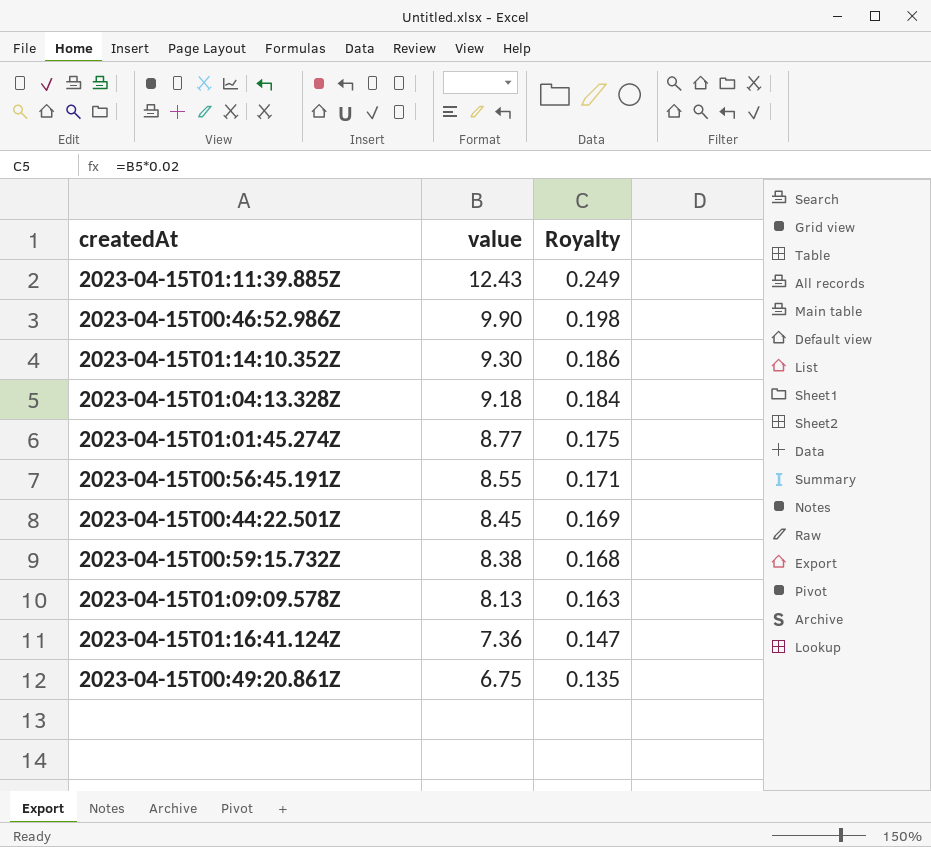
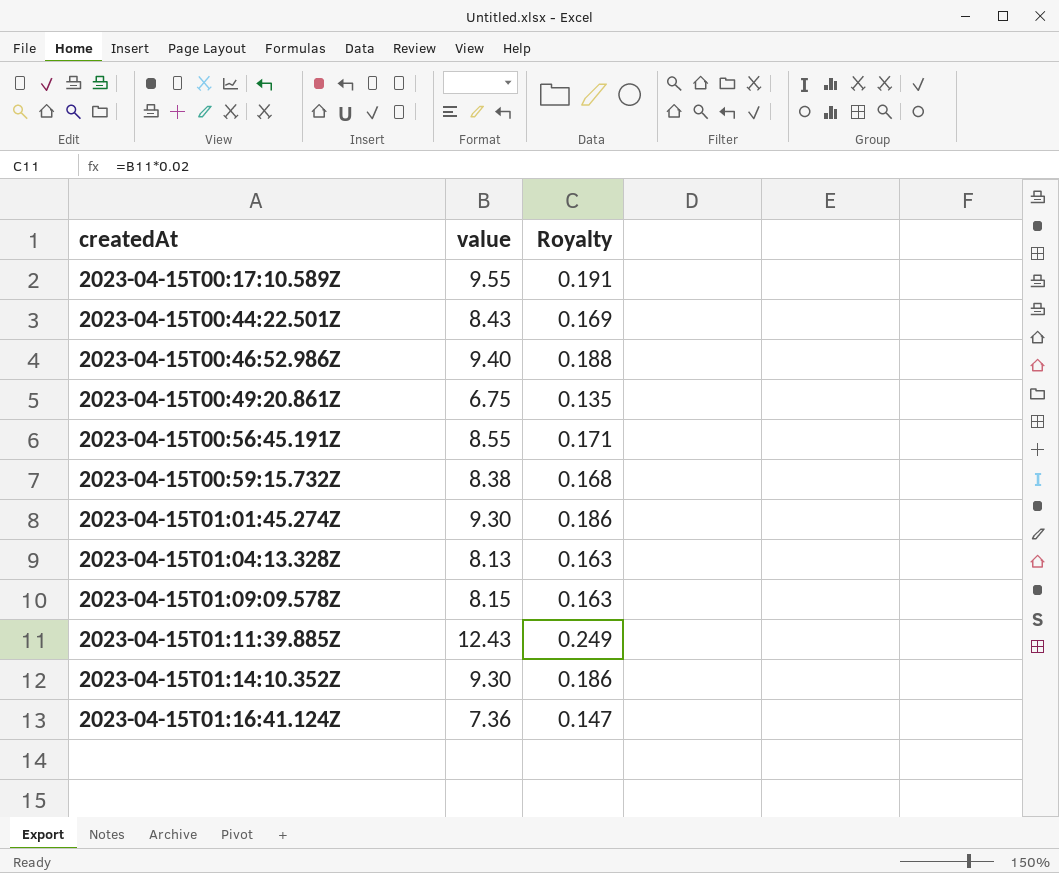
row order: value descending -> createdAt ascending
row 2023-04-15T00:17:10.589Z: none -> 9.55 | 0.191
2023-04-15T00:44:22.501Z | value: 8.45 -> 8.43
2023-04-15T00:46:52.986Z | value: 9.90 -> 9.40
2023-04-15T00:46:52.986Z | Royalty: 0.198 -> 0.188
2023-04-15T01:01:45.274Z | value: 8.77 -> 9.30
2023-04-15T01:01:45.274Z | Royalty: 0.175 -> 0.186
2023-04-15T01:04:13.328Z | value: 9.18 -> 8.13
2023-04-15T01:04:13.328Z | Royalty: 0.184 -> 0.163
2023-04-15T01:09:09.578Z | value: 8.13 -> 8.15

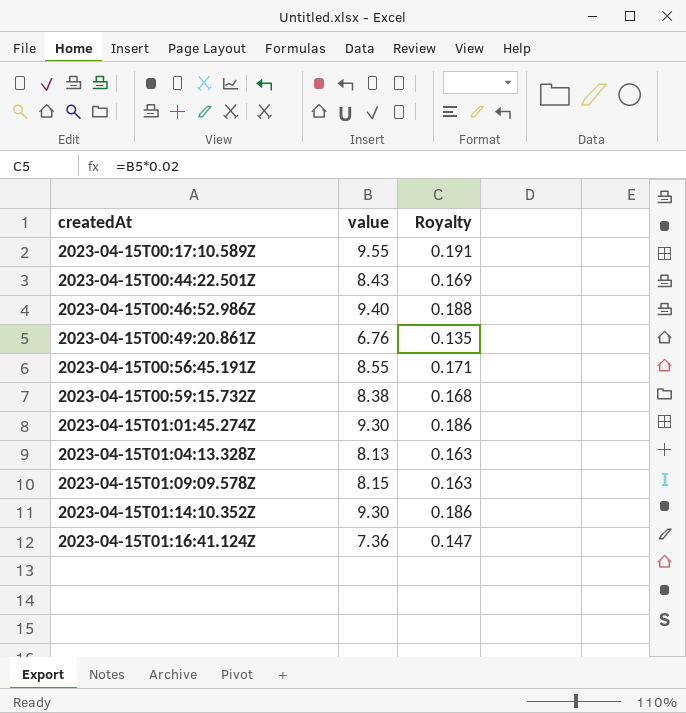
row 2023-04-15T01:11:39.885Z: 12.43 | 0.249 -> none
2023-04-15T00:49:20.861Z | value: 6.75 -> 6.76

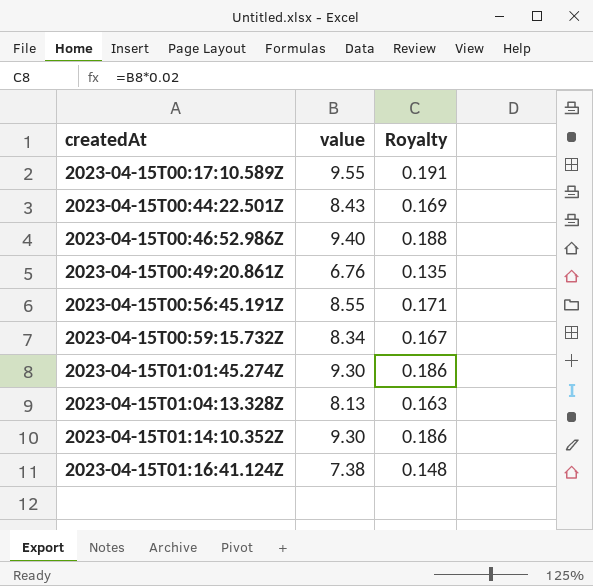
row 2023-04-15T01:09:09.578Z: 8.15 | 0.163 -> none
2023-04-15T00:59:15.732Z | value: 8.38 -> 8.34
2023-04-15T00:59:15.732Z | Royalty: 0.168 -> 0.167
2023-04-15T01:16:41.124Z | value: 7.36 -> 7.38
2023-04-15T01:16:41.124Z | Royalty: 0.147 -> 0.148

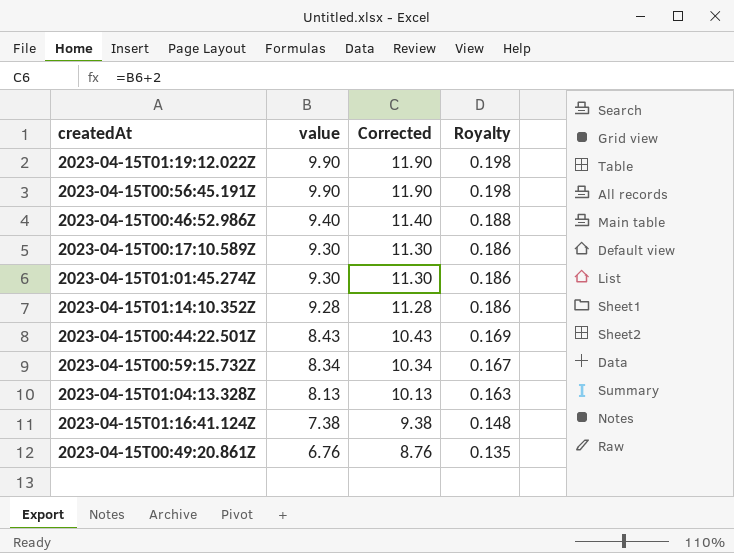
row order: createdAt ascending -> value descending
column Corrected | formula: none -> [value] + 2
row 2023-04-15T01:19:12.022Z: none -> 9.90 | 11.90 | 0.198
2023-04-15T00:56:45.191Z | value: 8.55 -> 9.90
2023-04-15T00:56:45.191Z | Royalty: 0.171 -> 0.198
2023-04-15T00:17:10.589Z | value: 9.55 -> 9.30
2023-04-15T00:17:10.589Z | Royalty: 0.191 -> 0.186
2023-04-15T01:14:10.352Z | value: 9.30 -> 9.28

